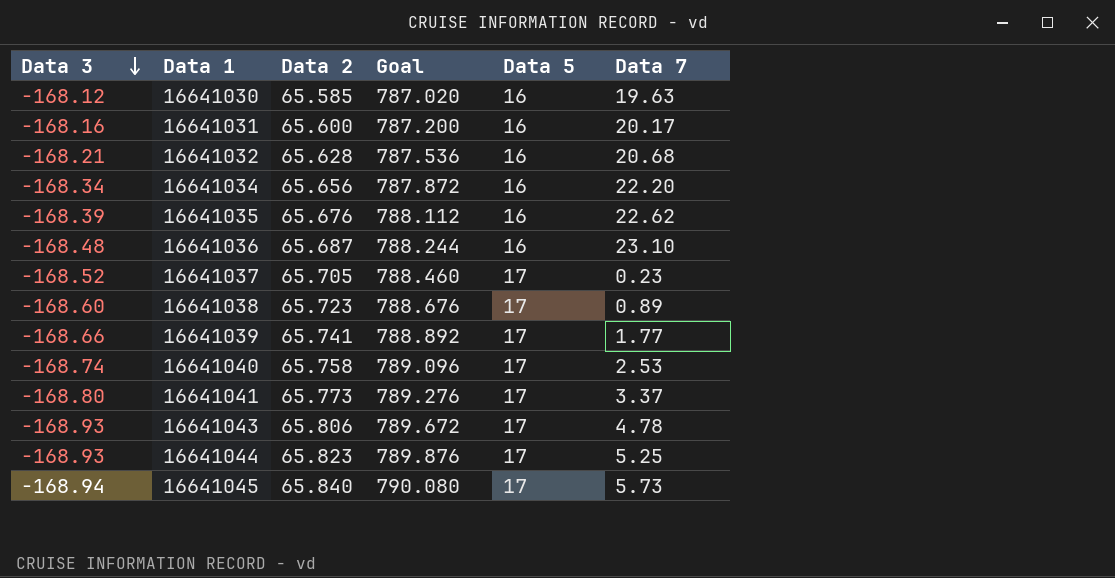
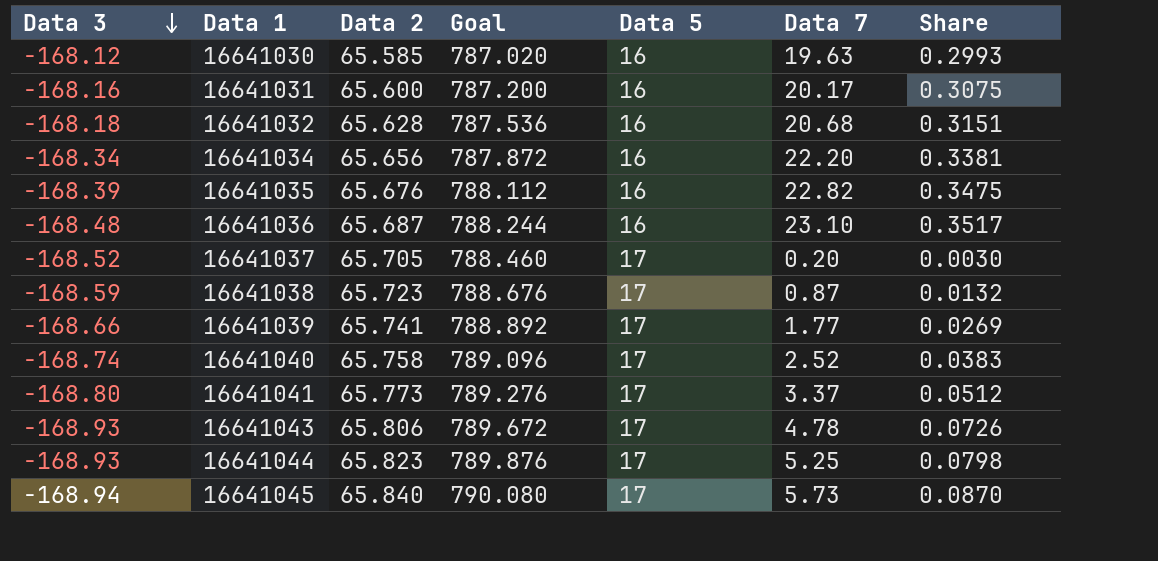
column Share | formula: none -> [Data 7] / [Data 2]
16641032 | Data 3: -168.21 -> -168.18
16641035 | Data 7: 22.62 -> 22.82
16641037 | Data 7: 0.23 -> 0.20
16641038 | Data 3: -168.60 -> -168.59
16641038 | Data 7: 0.89 -> 0.87
16641040 | Data 7: 2.53 -> 2.52

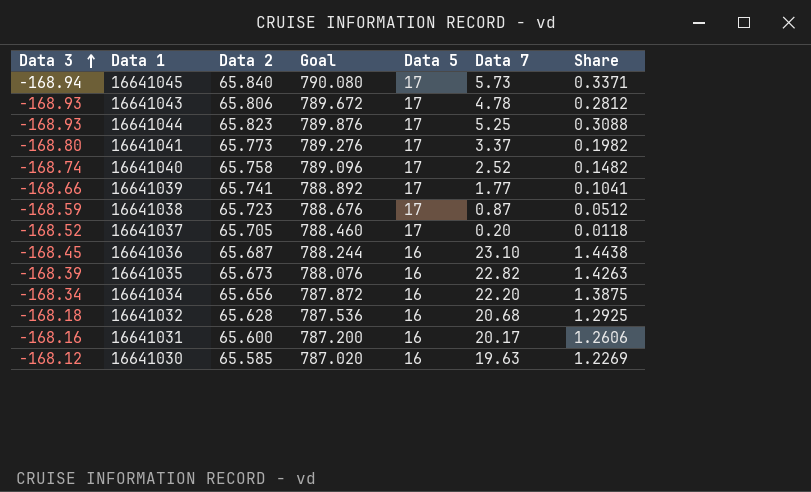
row order: Data 3 descending -> Data 3 ascending
column Share | formula: [Data 7] / [Data 2] -> [Data 7] / [Data 5]
16641036 | Data 3: -168.48 -> -168.45
16641035 | Data 2: 65.676 -> 65.673
16641035 | Goal: 788.112 -> 788.076

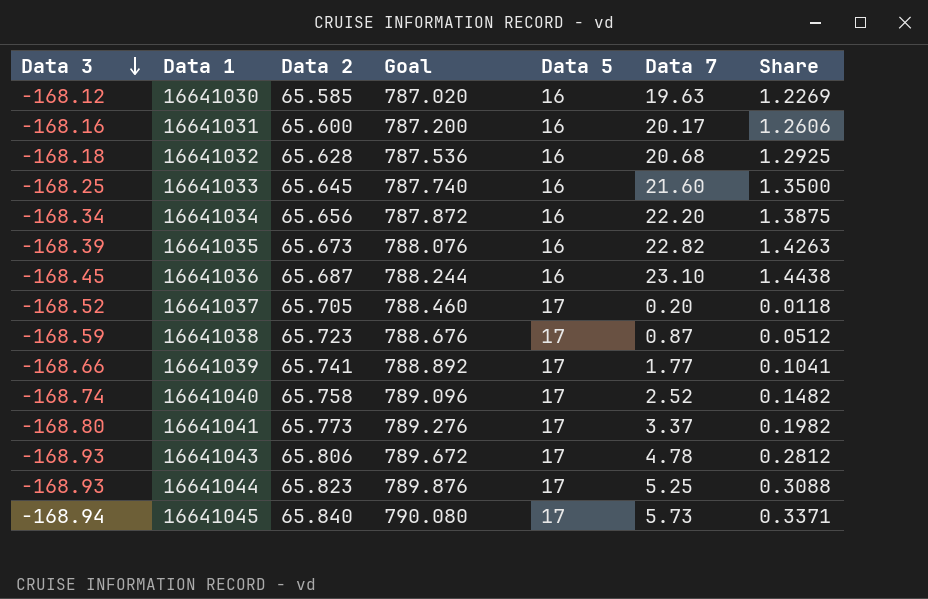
row order: Data 3 ascending -> Data 3 descending
row 16641033: none -> -168.25 | 65.645 | 787.740 | 16 | 21.60 | 1.3500

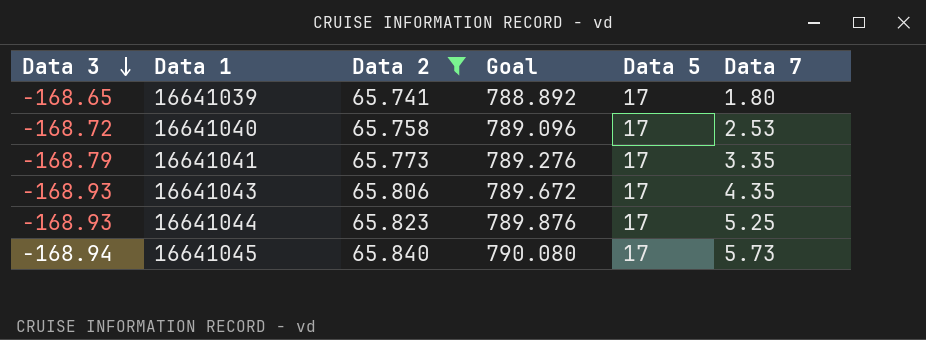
filter: none -> Data 2 >= 65.741
column Share | formula: [Data 7] / [Data 5] -> none
16641039 | Data 3: -168.66 -> -168.65
16641039 | Data 7: 1.77 -> 1.80
16641040 | Data 3: -168.74 -> -168.72
16641040 | Data 7: 2.52 -> 2.53
16641041 | Data 3: -168.80 -> -168.79
16641041 | Data 7: 3.37 -> 3.35
16641043 | Data 7: 4.78 -> 4.35

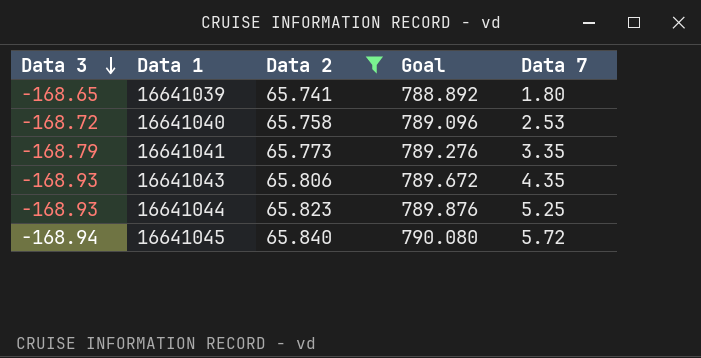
column Data 5 | position: 5 -> none
16641045 | Data 7: 5.73 -> 5.72

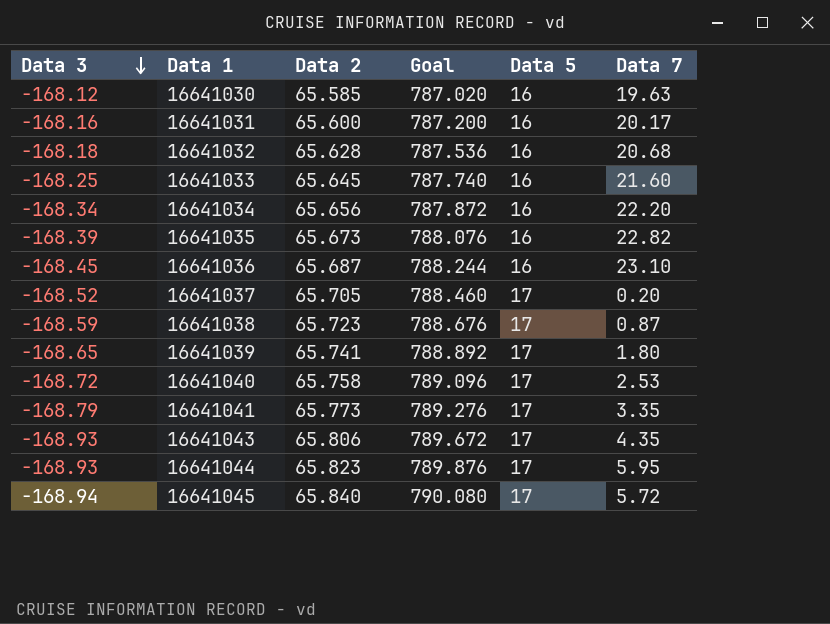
filter: Data 2 >= 65.741 -> none
column Data 5 | position: none -> 5
16641044 | Data 7: 5.25 -> 5.95

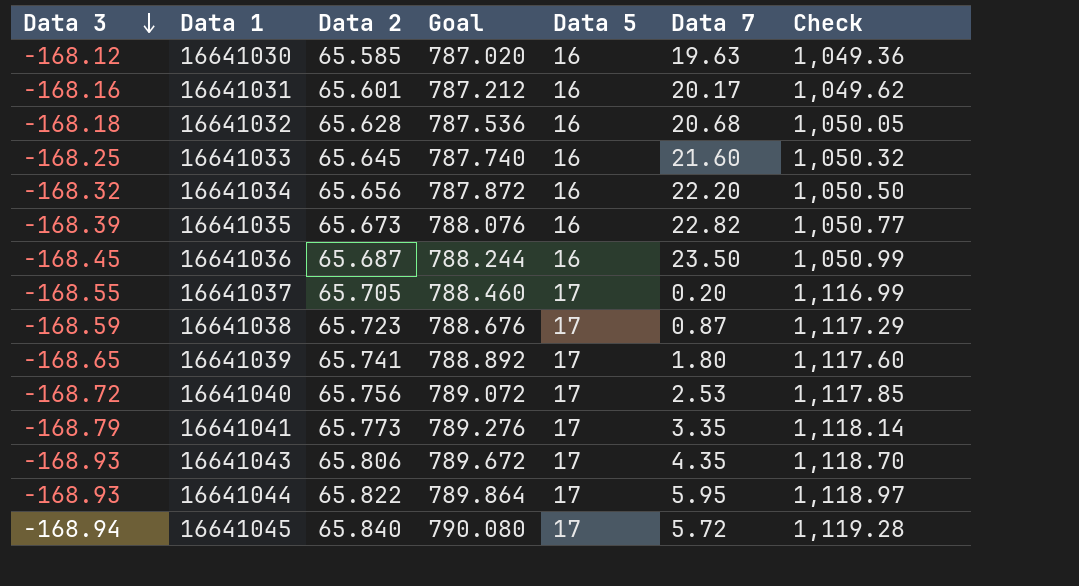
column Check | formula: none -> [Data 2] * [Data 5]
16641031 | Data 2: 65.600 -> 65.601
16641031 | Goal: 787.200 -> 787.212
16641034 | Data 3: -168.34 -> -168.32
16641036 | Data 7: 23.10 -> 23.50
16641037 | Data 3: -168.52 -> -168.55
16641040 | Data 2: 65.758 -> 65.756
16641040 | Goal: 789.096 -> 789.072
16641044 | Data 2: 65.823 -> 65.822
16641044 | Goal: 789.876 -> 789.864

